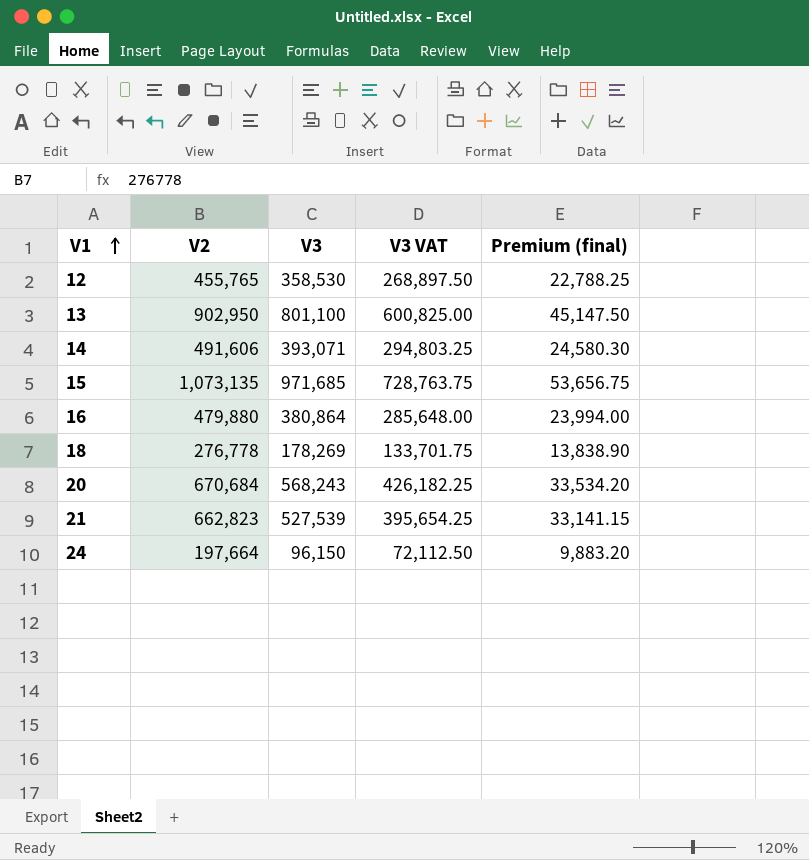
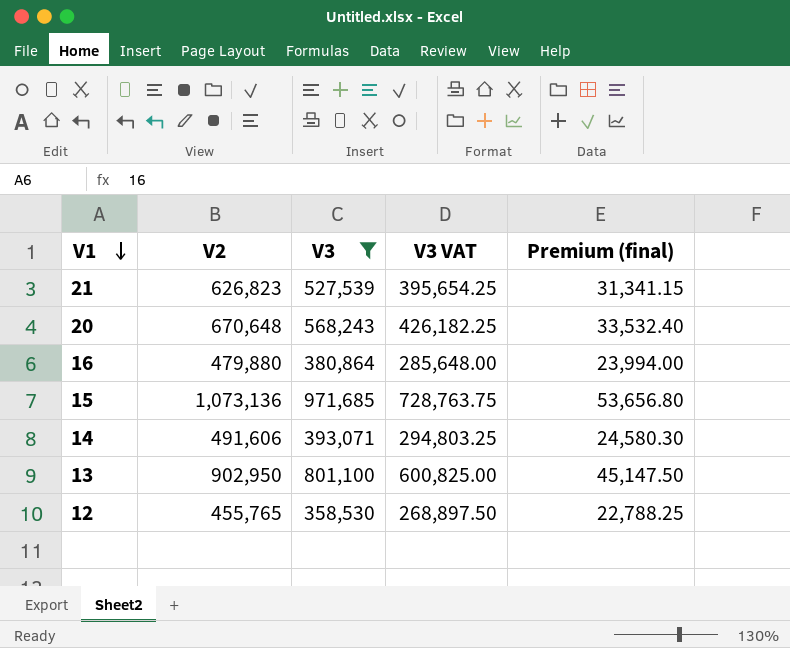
filter: none -> V3 >= 358,530
row order: V1 ascending -> V1 descending
21 | V2: 662,823 -> 626,823
21 | Premium (final): 33,141.15 -> 31,341.15
20 | V2: 670,684 -> 670,648
20 | Premium (final): 33,534.20 -> 33,532.40
15 | V2: 1,073,135 -> 1,073,136
15 | Premium (final): 53,656.75 -> 53,656.80

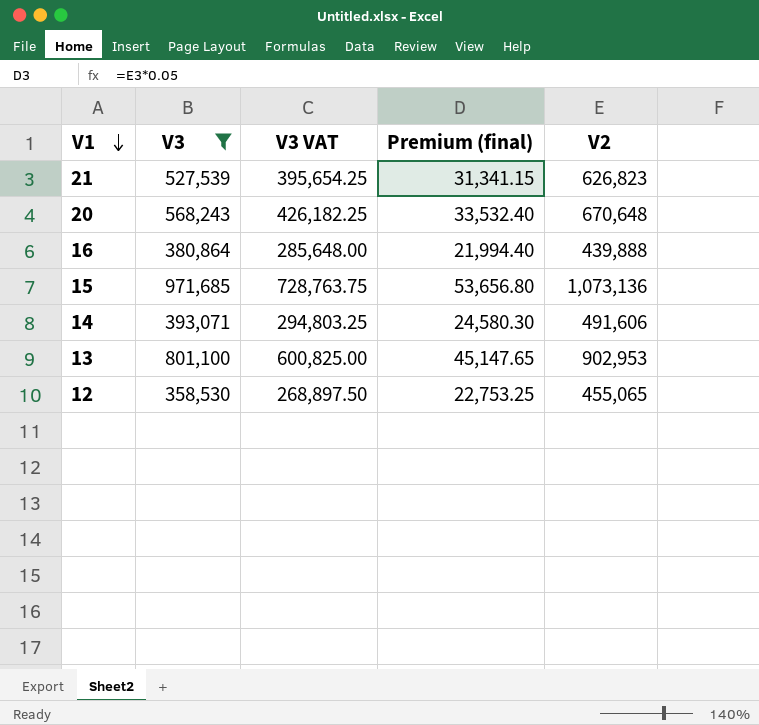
column V2 | position: 2 -> 5
16 | Premium (final): 23,994.00 -> 21,994.40
16 | V2: 479,880 -> 439,888
13 | Premium (final): 45,147.50 -> 45,147.65
13 | V2: 902,950 -> 902,953
12 | Premium (final): 22,788.25 -> 22,753.25
12 | V2: 455,765 -> 455,065

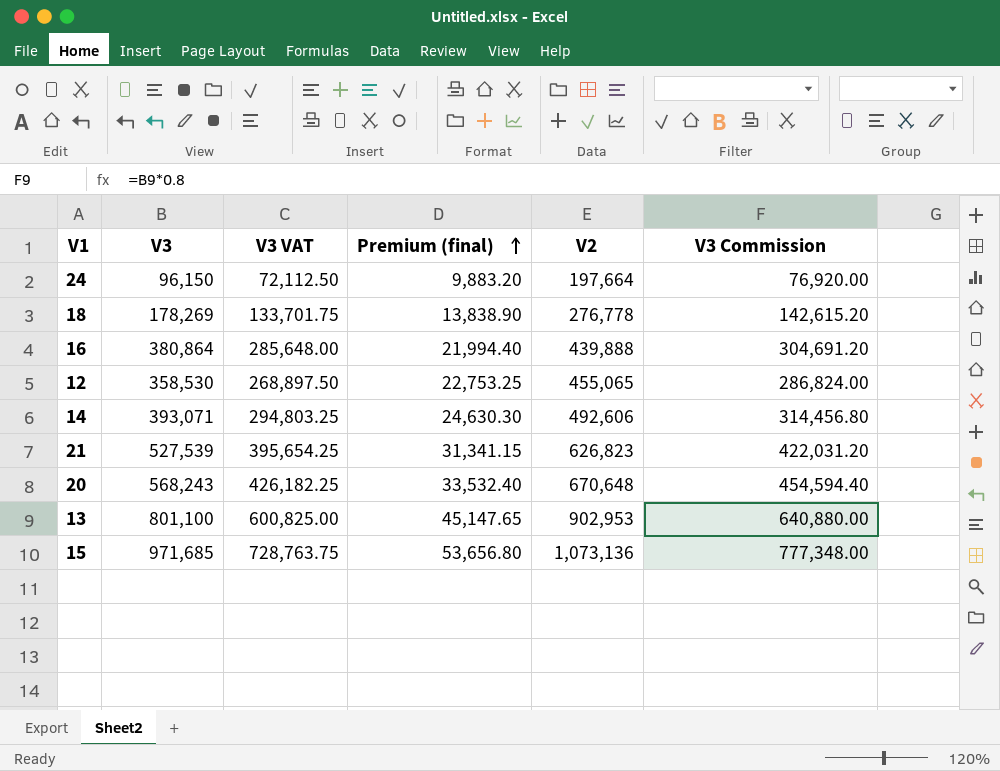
filter: V3 >= 358,530 -> none
row order: V1 descending -> Premium (final) ascending
column V3 Commission | formula: none -> [V3] * 0.8
14 | Premium (final): 24,580.30 -> 24,630.30
14 | V2: 491,606 -> 492,606

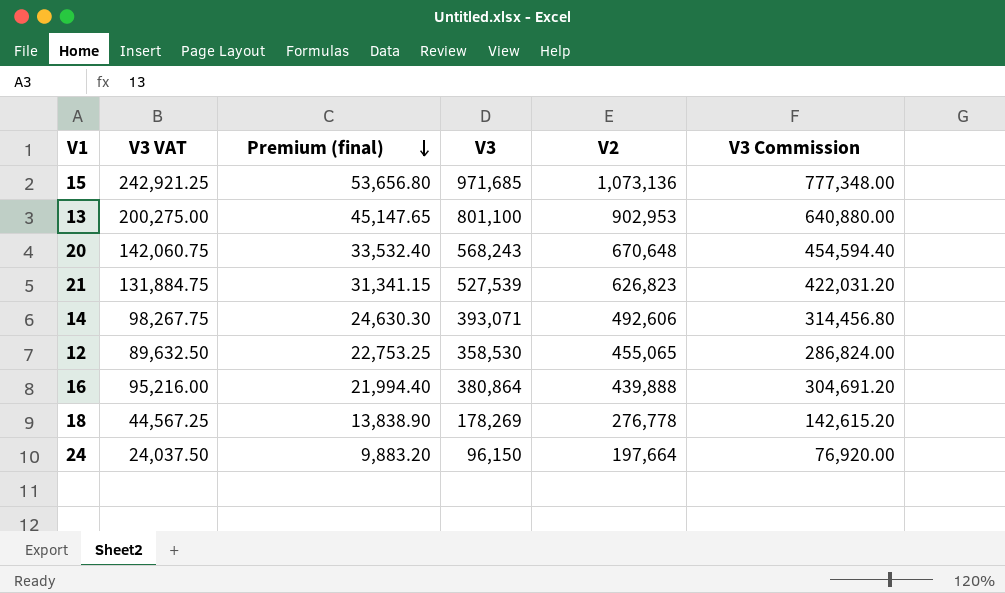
row order: Premium (final) ascending -> Premium (final) descending
column V3 VAT | formula: [V3] * 0.75 -> [V3] * 0.25
column V3 | position: 2 -> 4

